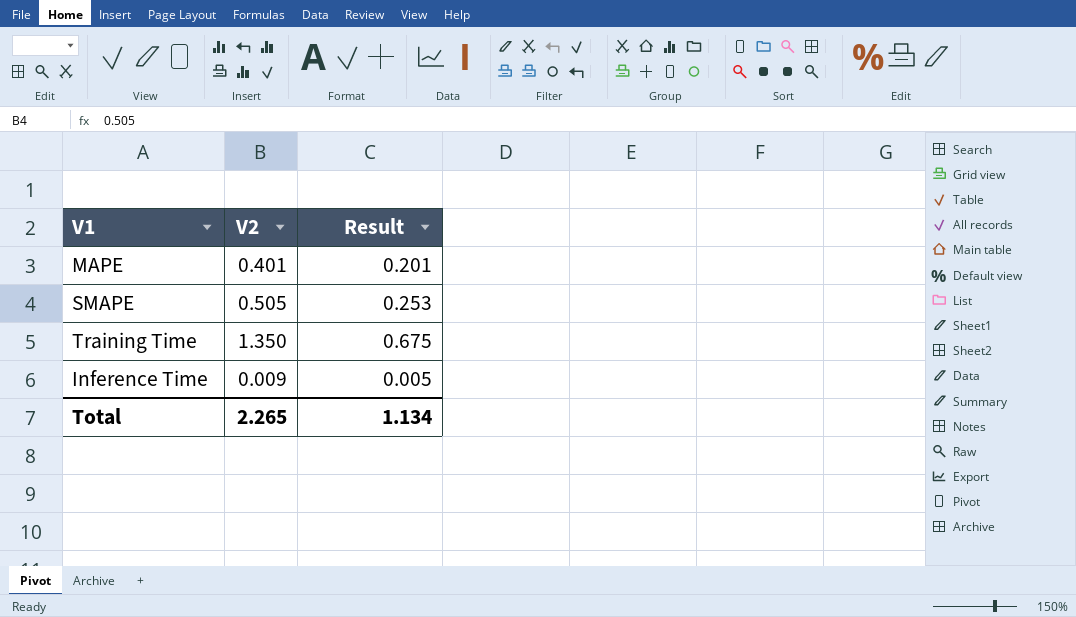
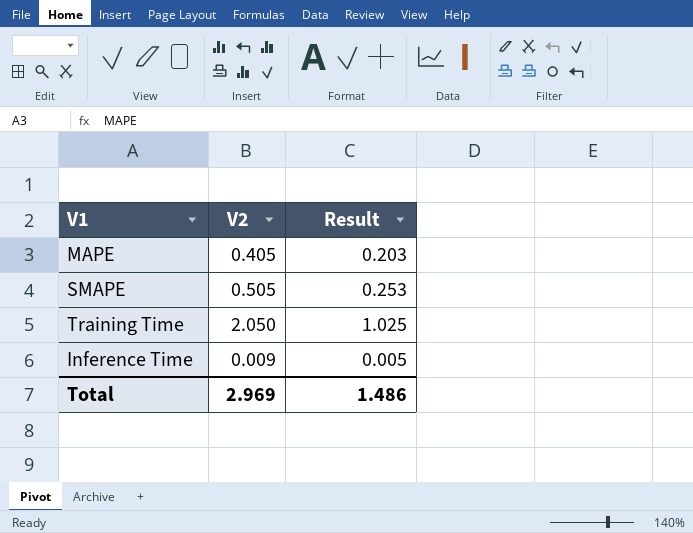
MAPE | V2: 0.401 -> 0.405
MAPE | Result: 0.201 -> 0.203
Training Time | V2: 1.350 -> 2.050
Training Time | Result: 0.675 -> 1.025
Total | V2: 2.265 -> 2.969
Total | Result: 1.134 -> 1.486

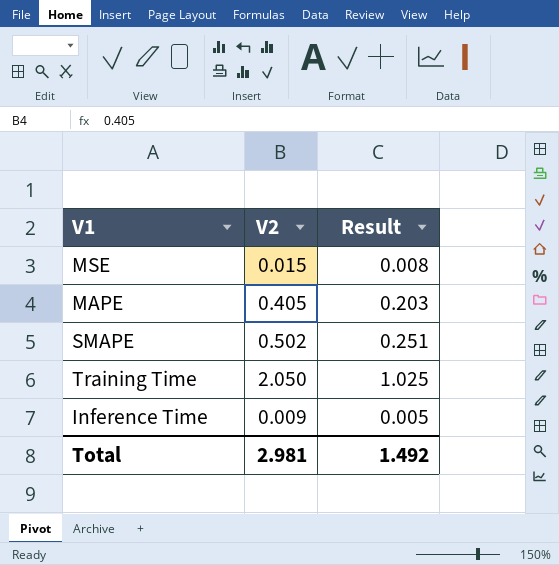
row MSE: none -> 0.015 | 0.008
SMAPE | V2: 0.505 -> 0.502
SMAPE | Result: 0.253 -> 0.251
Total | V2: 2.969 -> 2.981
Total | Result: 1.486 -> 1.492

